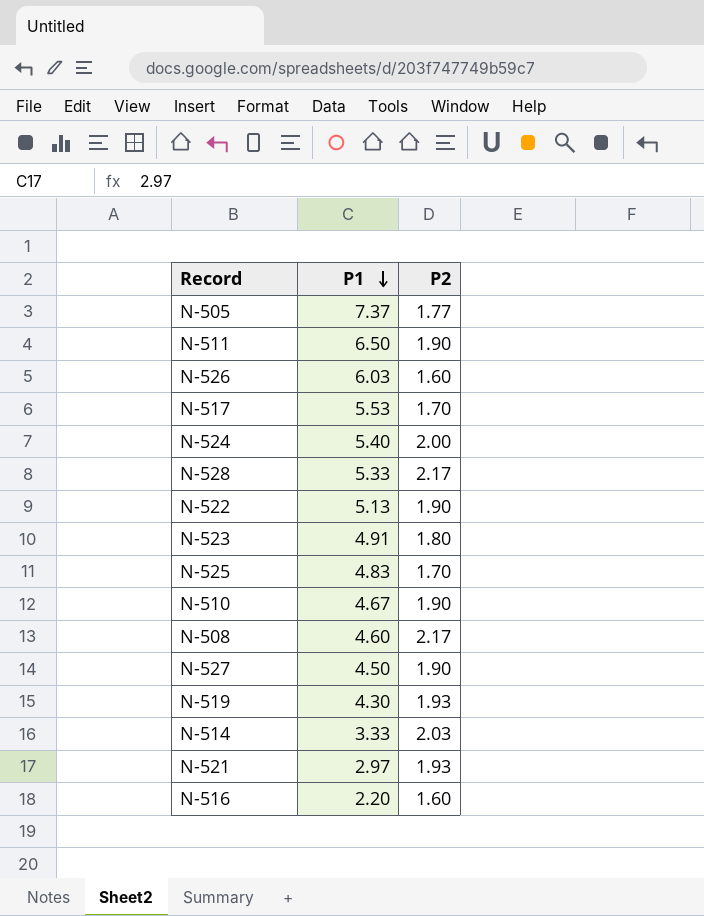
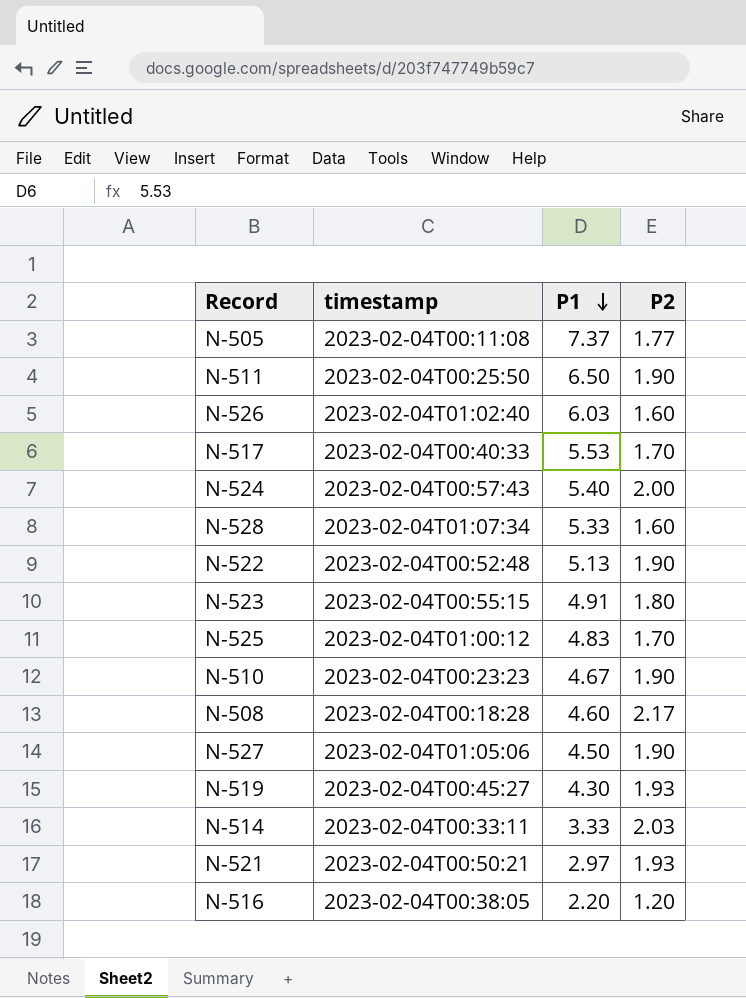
column timestamp | position: none -> 2
N-528 | P2: 2.17 -> 1.60
N-516 | P2: 1.60 -> 1.20

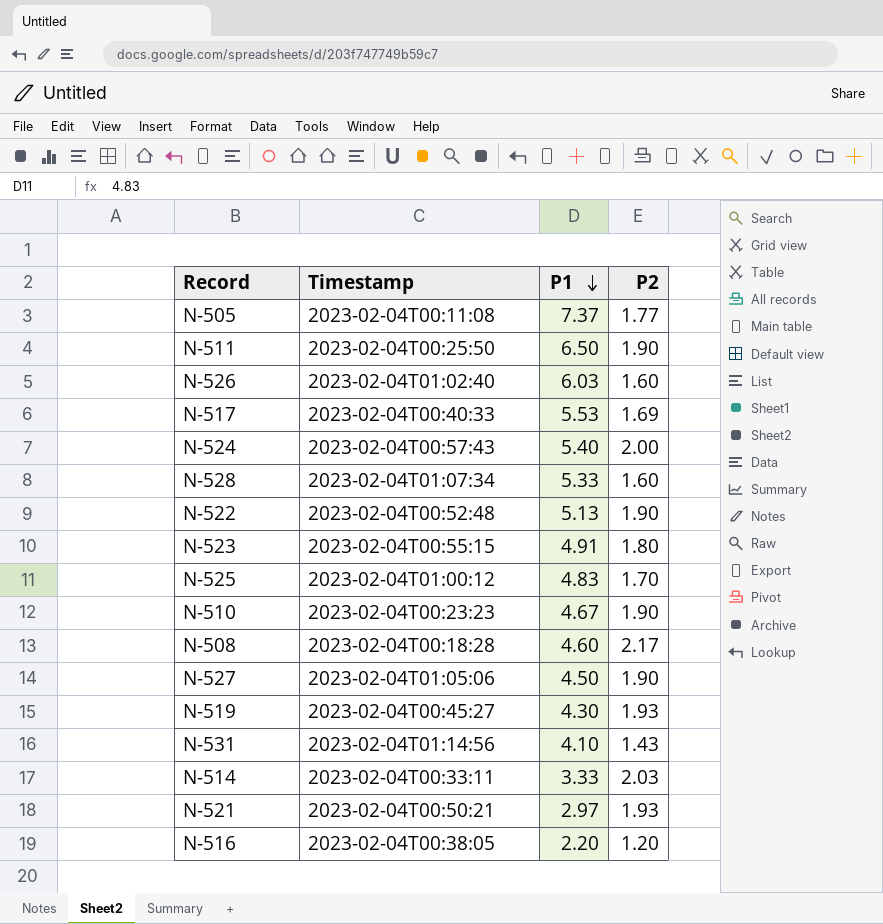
column name: timestamp -> Timestamp
N-517 | P2: 1.70 -> 1.69
row N-531: none -> 2023-02-04T01:14:56 | 4.10 | 1.43

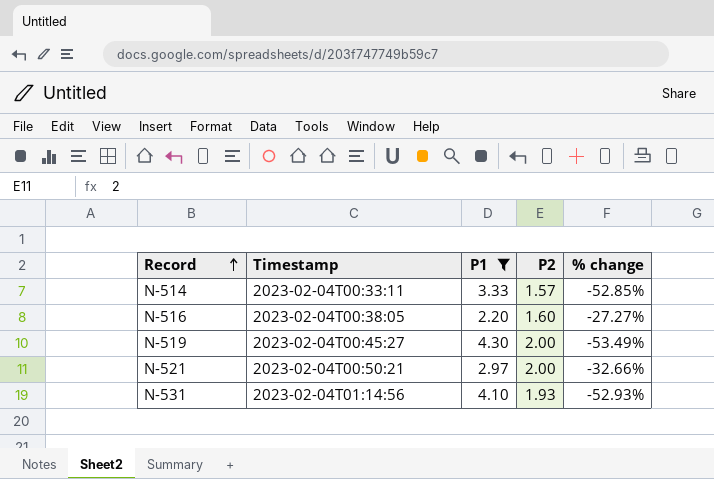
filter: none -> P1 <= 4.30
row order: P1 descending -> Record ascending
column % change | formula: none -> ([P2] - [P1]) / [P1]
N-514 | P2: 2.03 -> 1.57
N-516 | P2: 1.20 -> 1.60
N-519 | P2: 1.93 -> 2.00
N-521 | P2: 1.93 -> 2.00
N-531 | P2: 1.43 -> 1.93

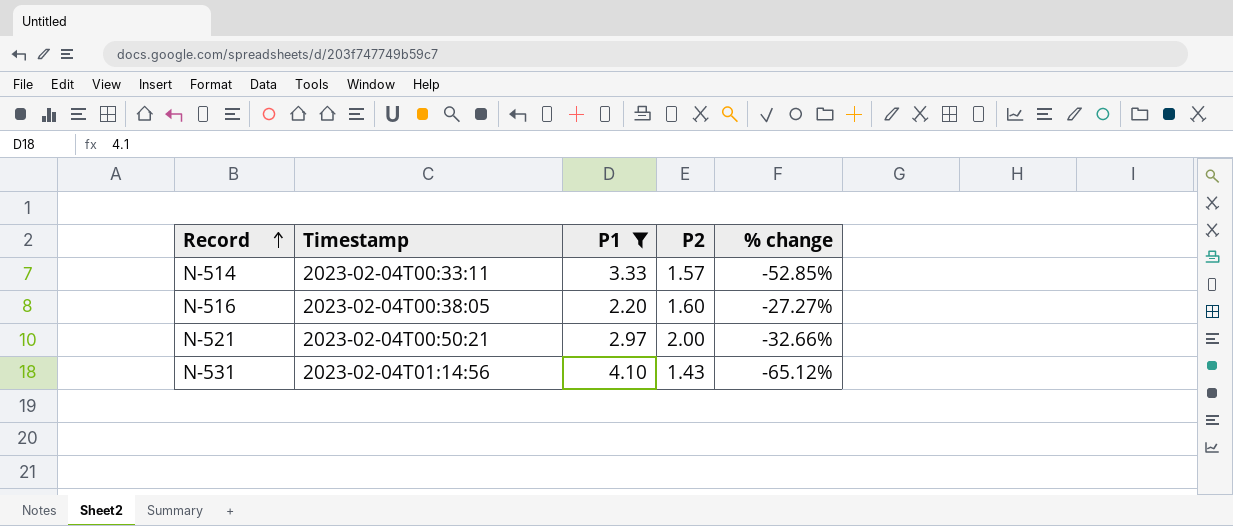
row N-519: 2023-02-04T00:45:27 | 4.30 | 2.00 | -53.49% -> none
N-531 | P2: 1.93 -> 1.43
N-531 | % change: -52.93% -> -65.12%

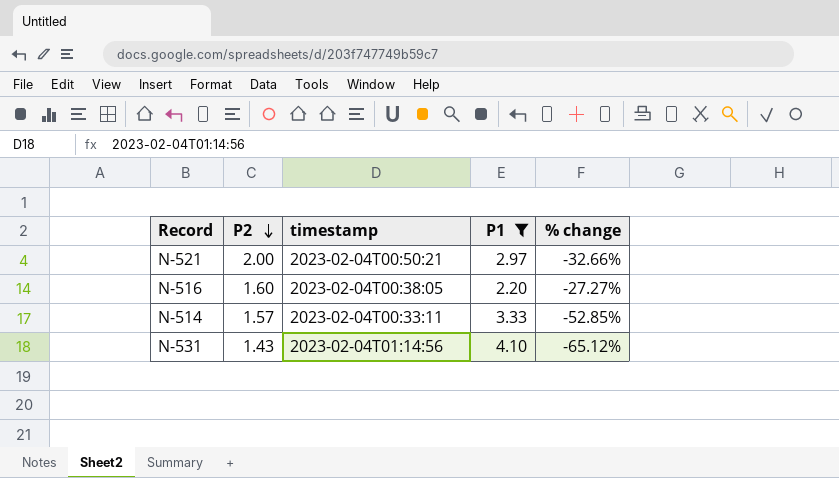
row order: Record ascending -> P2 descending
column P2 | position: 4 -> 2
column name: Timestamp -> timestamp

